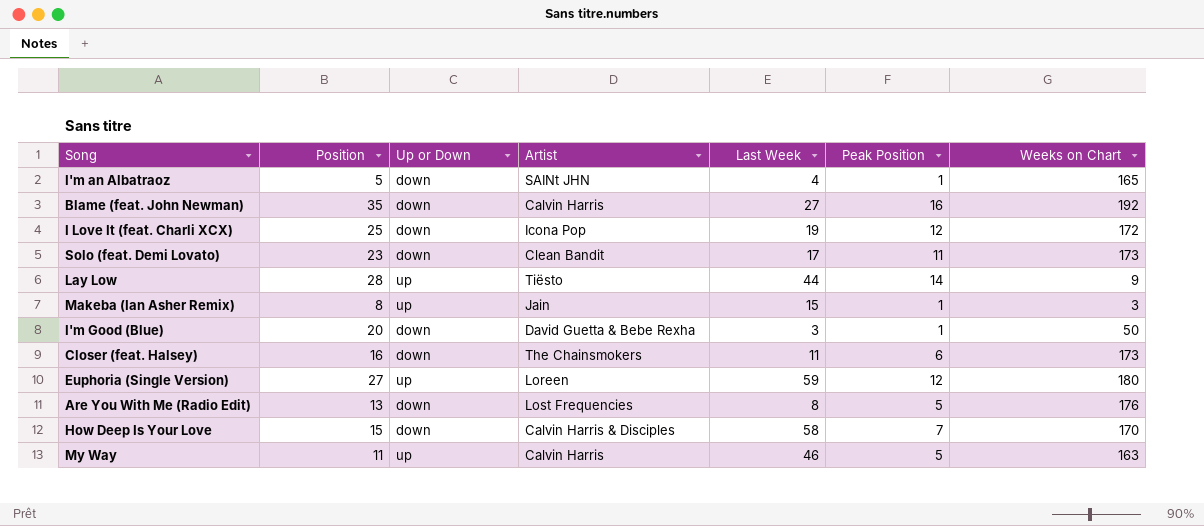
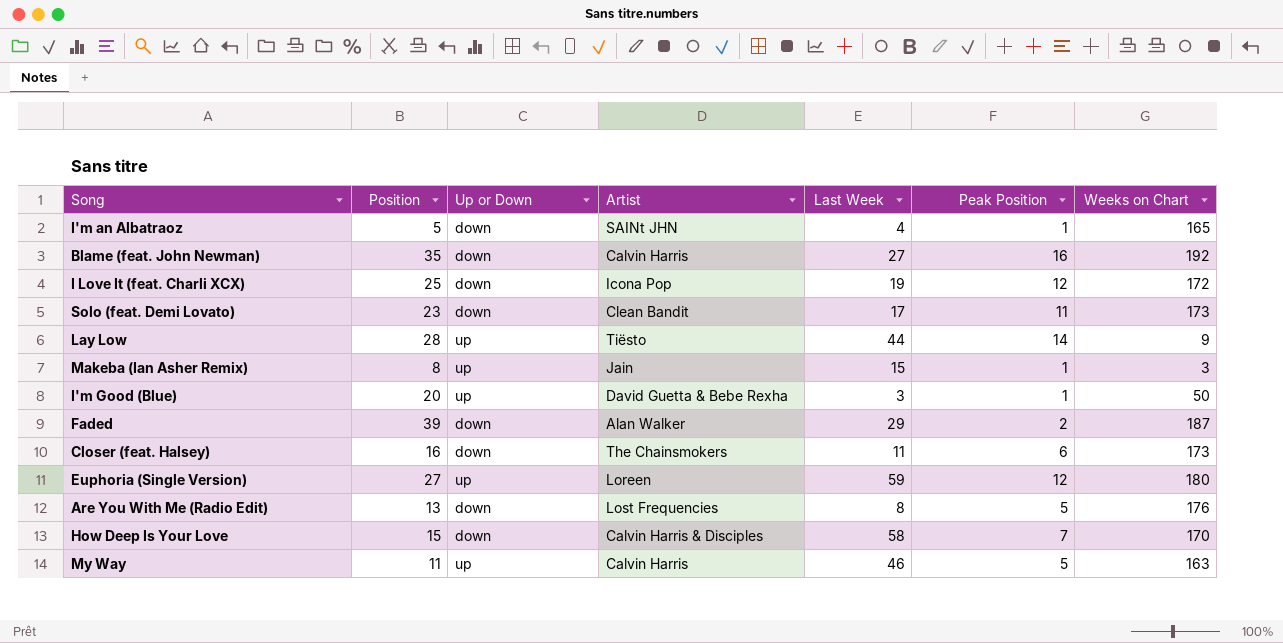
I'm Good (Blue) | Up or Down: down -> up
row Faded: none -> 39 | down | Alan Walker | 29 | 2 | 187

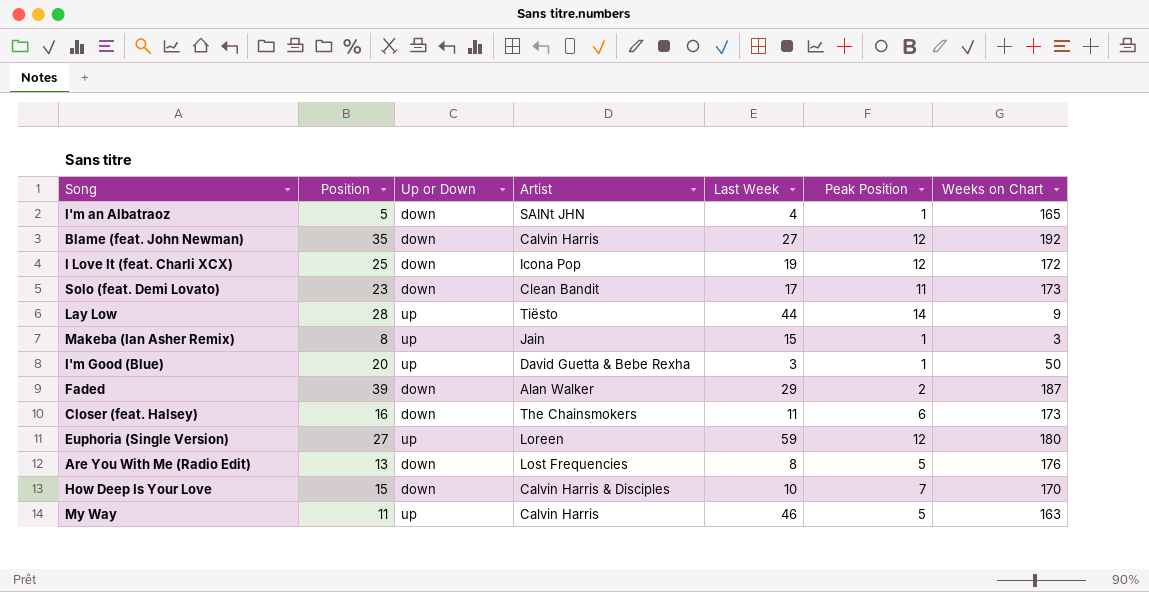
Blame (feat. John Newman) | Peak Position: 16 -> 12
How Deep Is Your Love | Last Week: 58 -> 10

